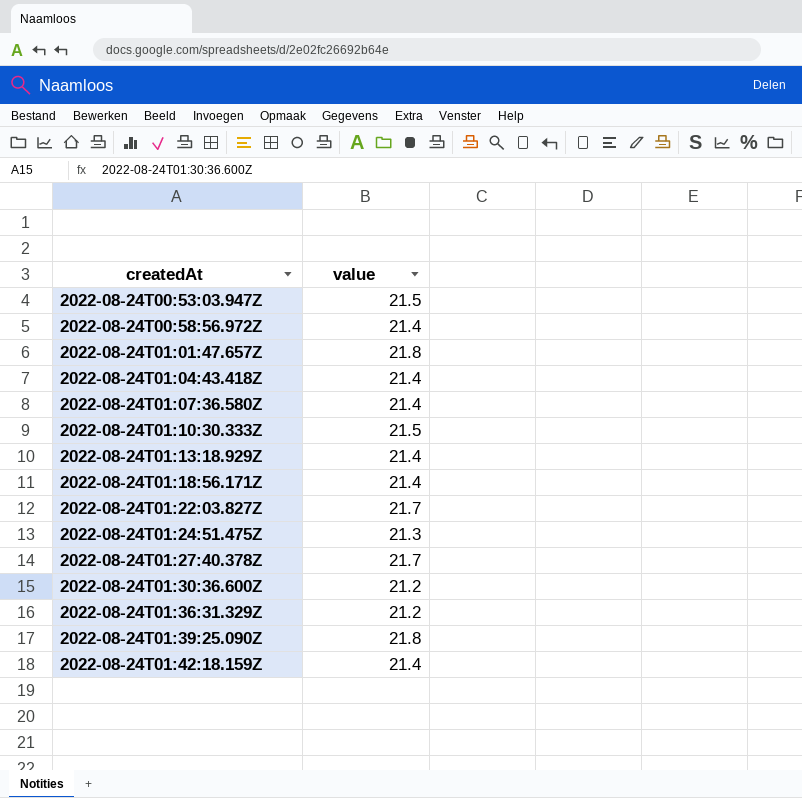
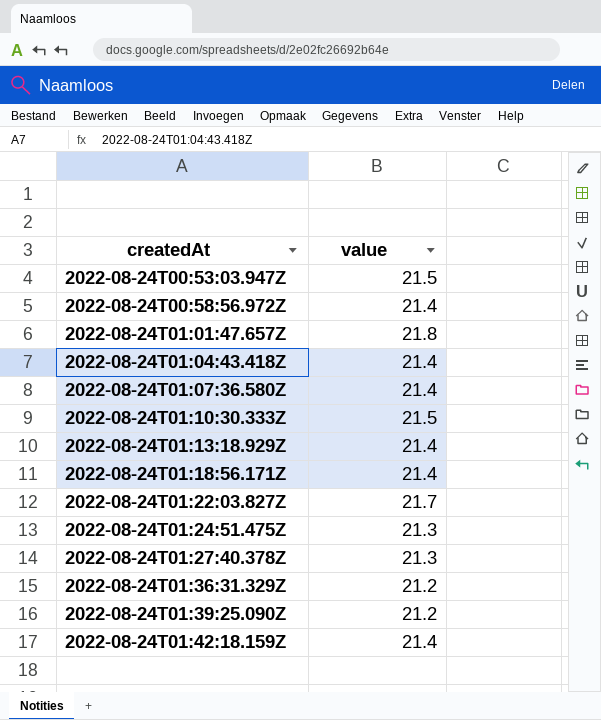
row 2022-08-24T01:30:36.600Z: 21.2 -> none
2022-08-24T01:27:40.378Z | value: 21.7 -> 21.3
2022-08-24T01:39:25.090Z | value: 21.8 -> 21.2

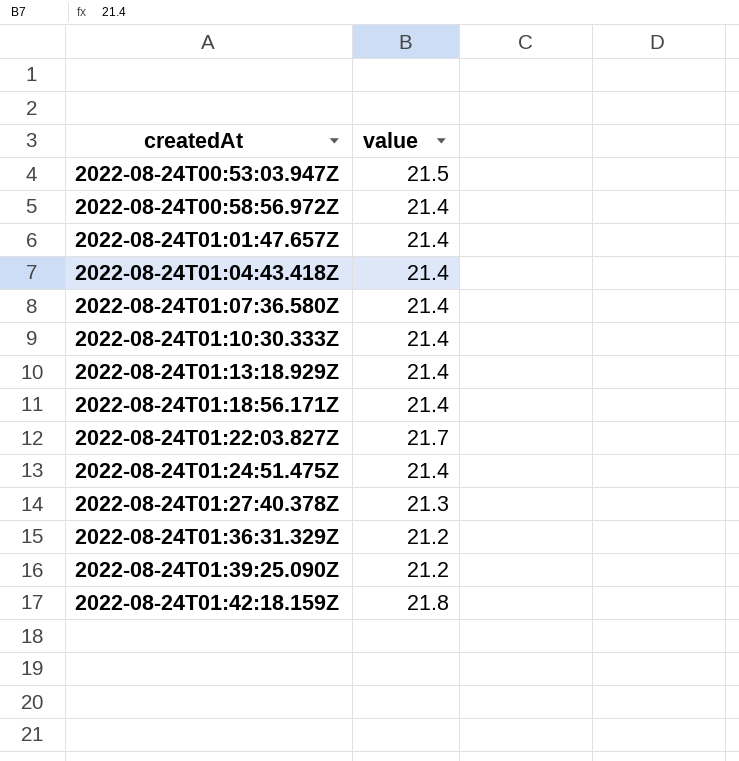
2022-08-24T01:01:47.657Z | value: 21.8 -> 21.4
2022-08-24T01:10:30.333Z | value: 21.5 -> 21.4
2022-08-24T01:24:51.475Z | value: 21.3 -> 21.4
2022-08-24T01:42:18.159Z | value: 21.4 -> 21.8

